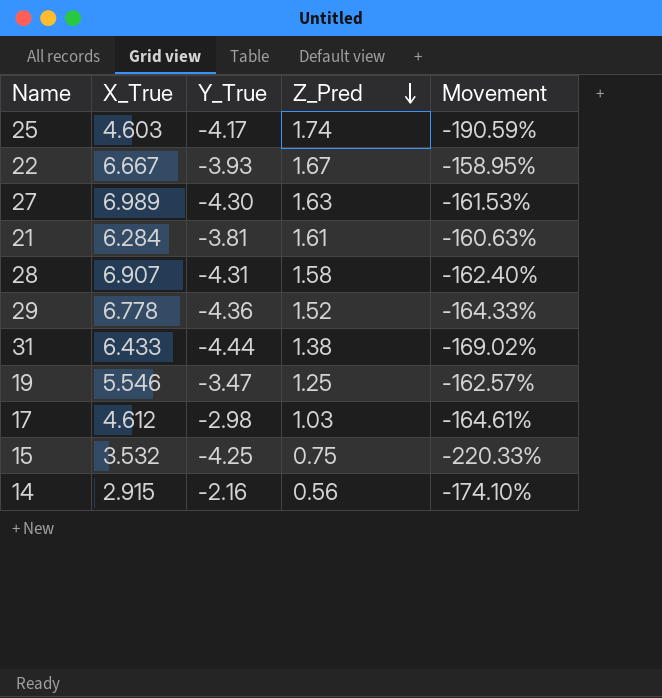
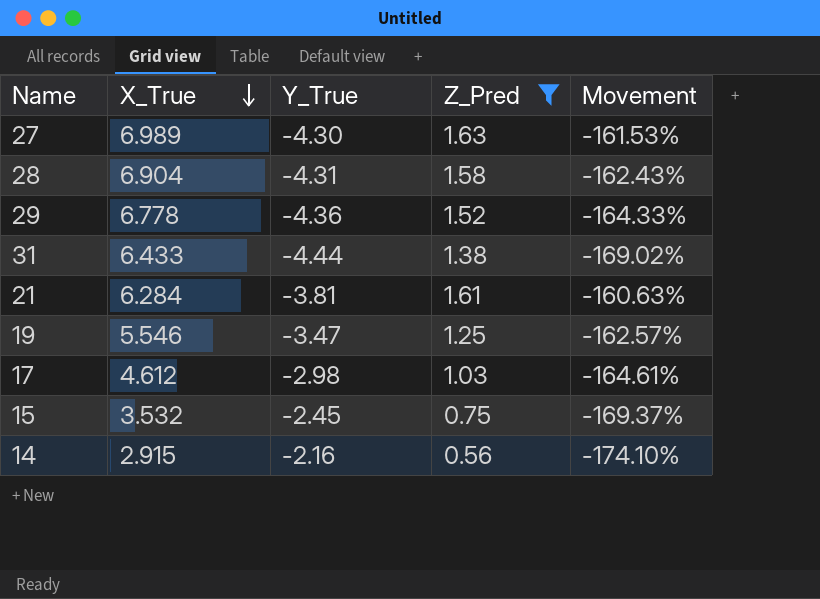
filter: none -> Z_Pred <= 1.63
row order: Z_Pred descending -> X_True descending
28 | X_True: 6.907 -> 6.904
28 | Movement: -162.40% -> -162.43%
15 | Y_True: -4.25 -> -2.45
15 | Movement: -220.33% -> -169.37%

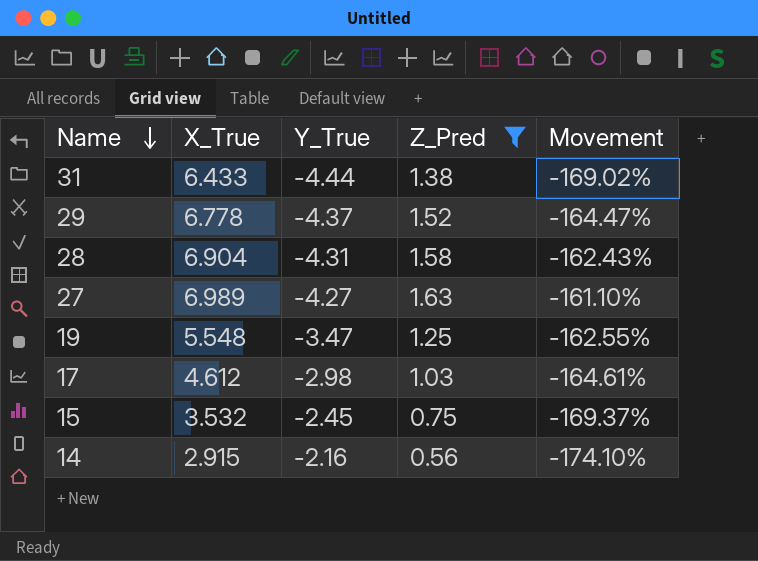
row order: X_True descending -> Name descending
row 21: 6.284 | -3.81 | 1.61 | -160.63% -> none
29 | Y_True: -4.36 -> -4.37
29 | Movement: -164.33% -> -164.47%
27 | Y_True: -4.30 -> -4.27
27 | Movement: -161.53% -> -161.10%
19 | X_True: 5.546 -> 5.548
19 | Movement: -162.57% -> -162.55%

